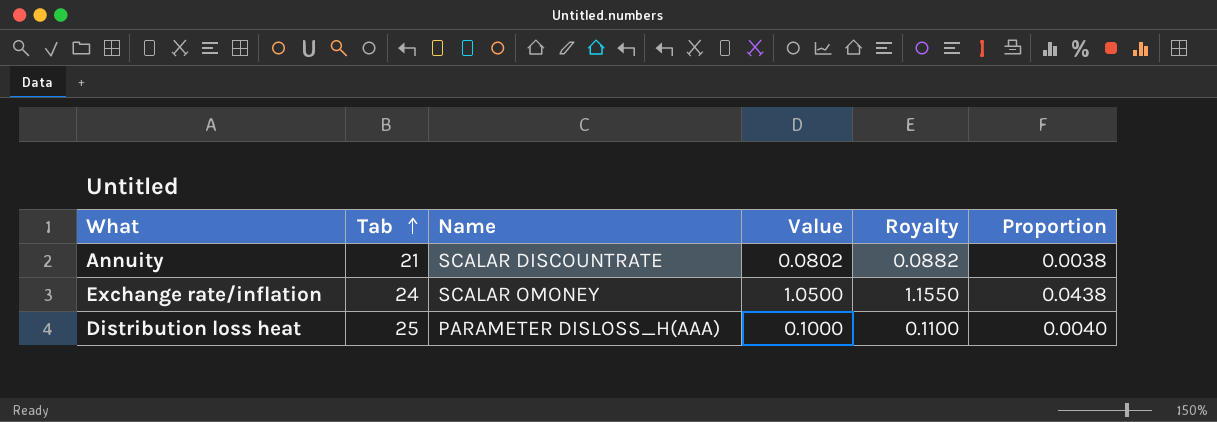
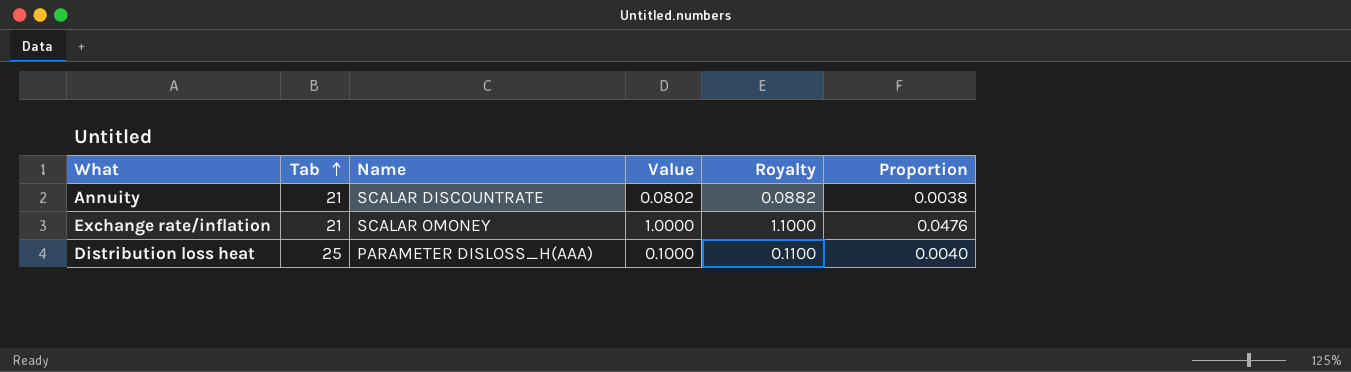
Exchange rate/inflation | Tab: 24 -> 21
Exchange rate/inflation | Value: 1.0500 -> 1.0000
Exchange rate/inflation | Royalty: 1.1550 -> 1.1000
Exchange rate/inflation | Proportion: 0.0438 -> 0.0476

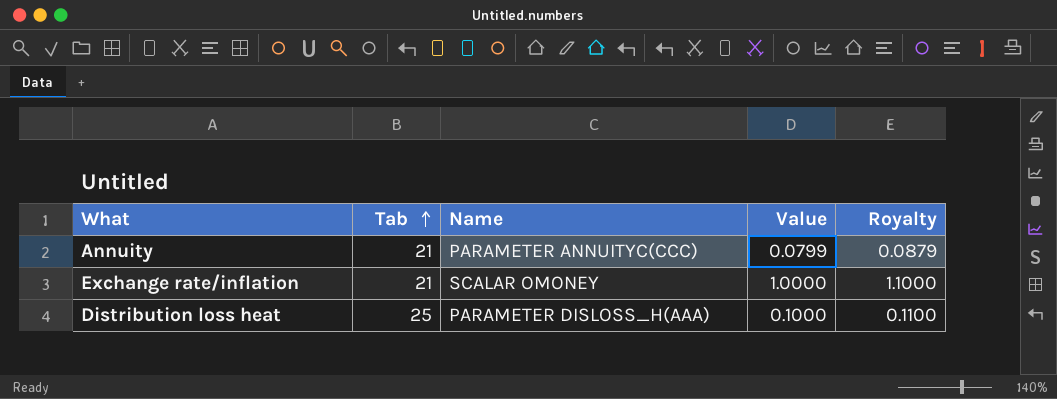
column Proportion | formula: [Value] / [Tab] -> none
Annuity | Name: SCALAR DISCOUNTRATE -> PARAMETER ANNUITYC(CCC)
Annuity | Value: 0.0802 -> 0.0799
Annuity | Royalty: 0.0882 -> 0.0879

